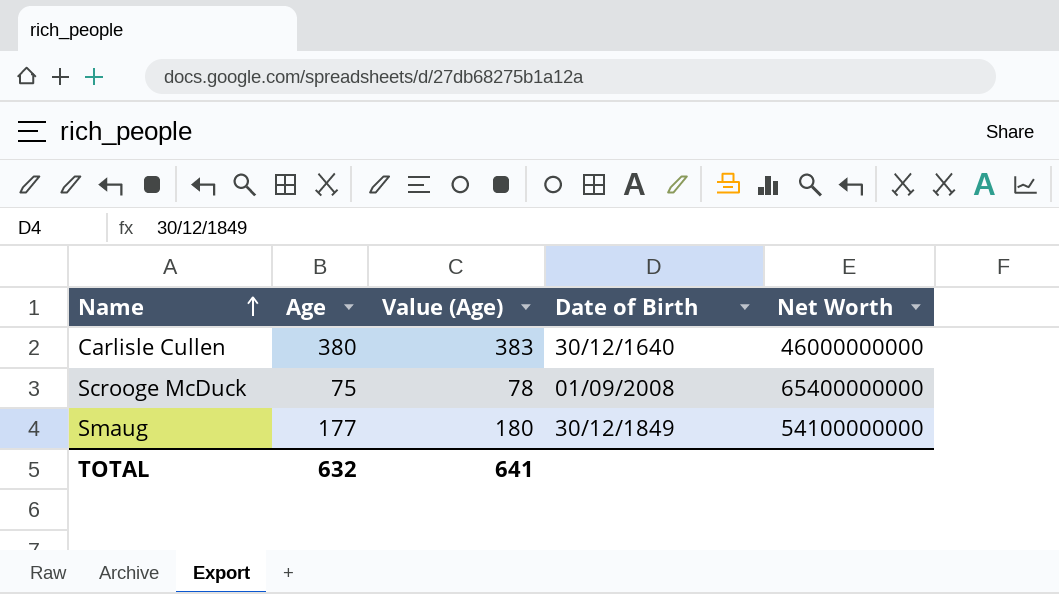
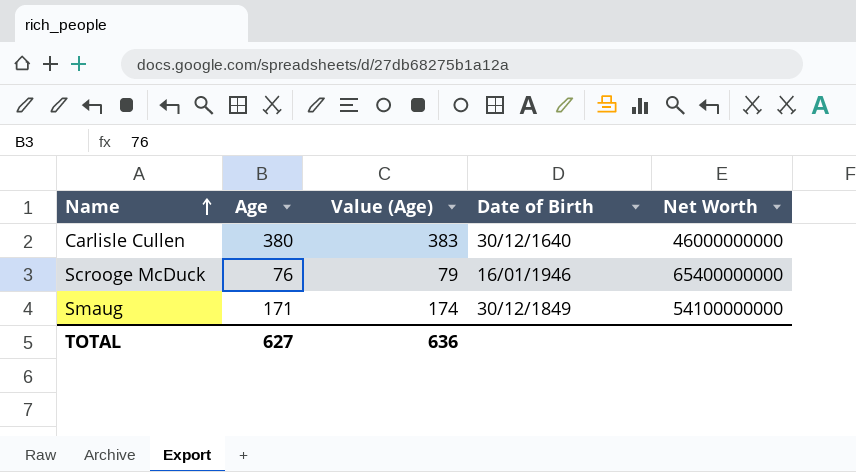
Scrooge McDuck | Age: 75 -> 76
Scrooge McDuck | Value (Age): 78 -> 79
Scrooge McDuck | Date of Birth: 01/09/2008 -> 16/01/1946
Smaug | Age: 177 -> 171
Smaug | Value (Age): 180 -> 174
TOTAL | Age: 632 -> 627
TOTAL | Value (Age): 641 -> 636

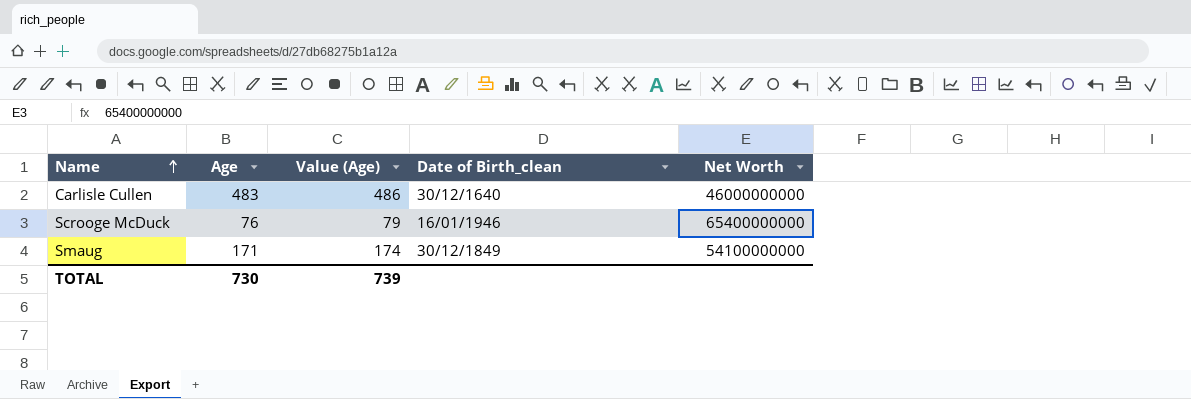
column name: Date of Birth -> Date of Birth_clean
Carlisle Cullen | Age: 380 -> 483
Carlisle Cullen | Value (Age): 383 -> 486
TOTAL | Age: 627 -> 730
TOTAL | Value (Age): 636 -> 739

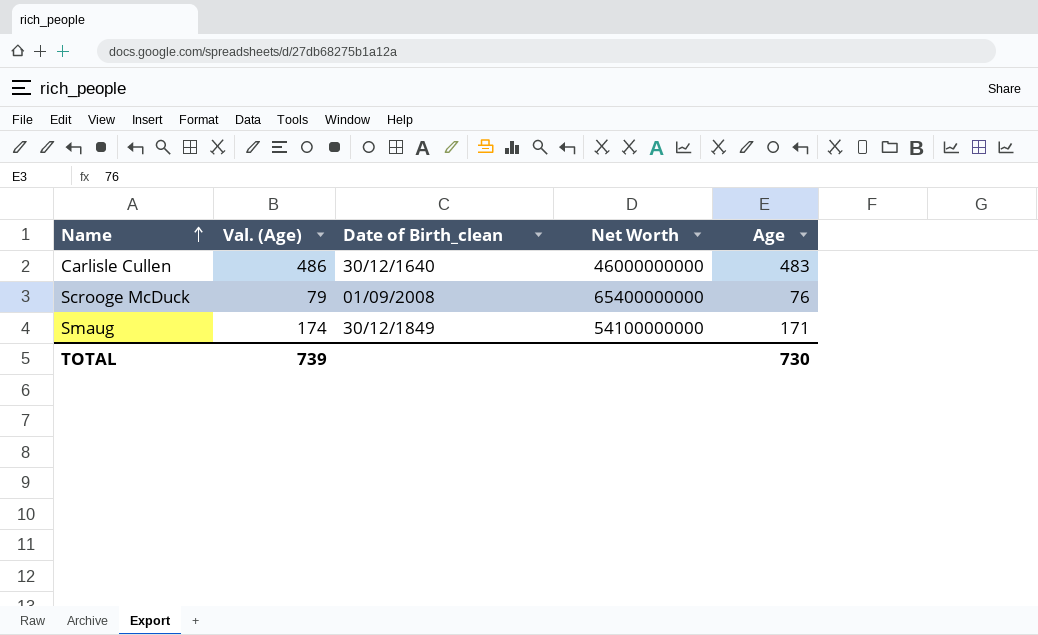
column name: Value (Age) -> Val. (Age)
column Age | position: 2 -> 5
Scrooge McDuck | Date of Birth_clean: 16/01/1946 -> 01/09/2008

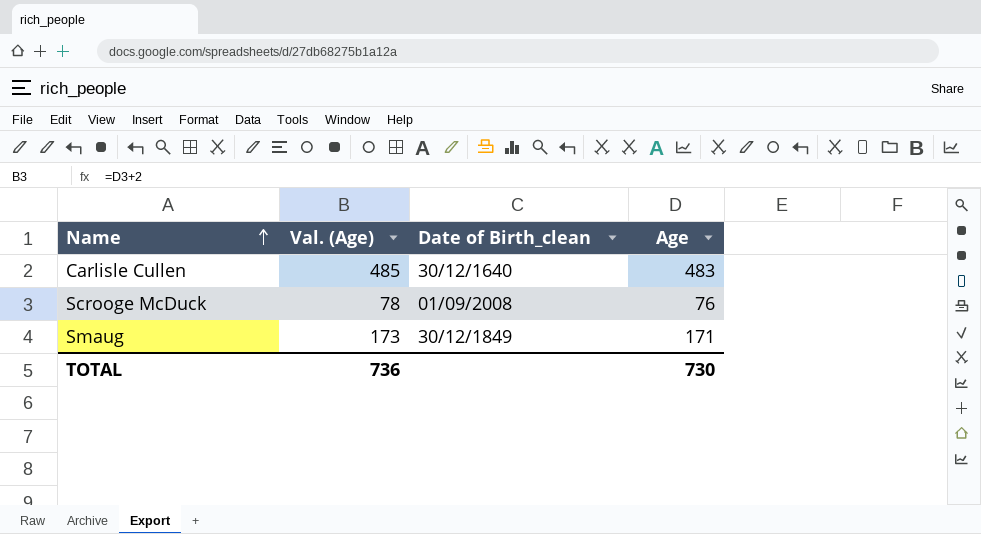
column Net Worth | position: 4 -> none
column Val. (Age) | formula: [Age] + 3 -> [Age] + 2
TOTAL | Val. (Age): 739 -> 736

